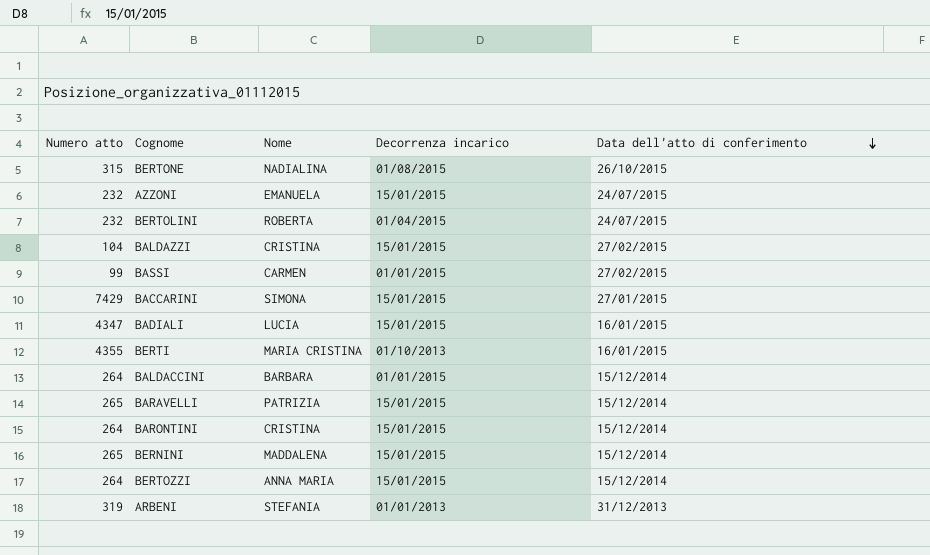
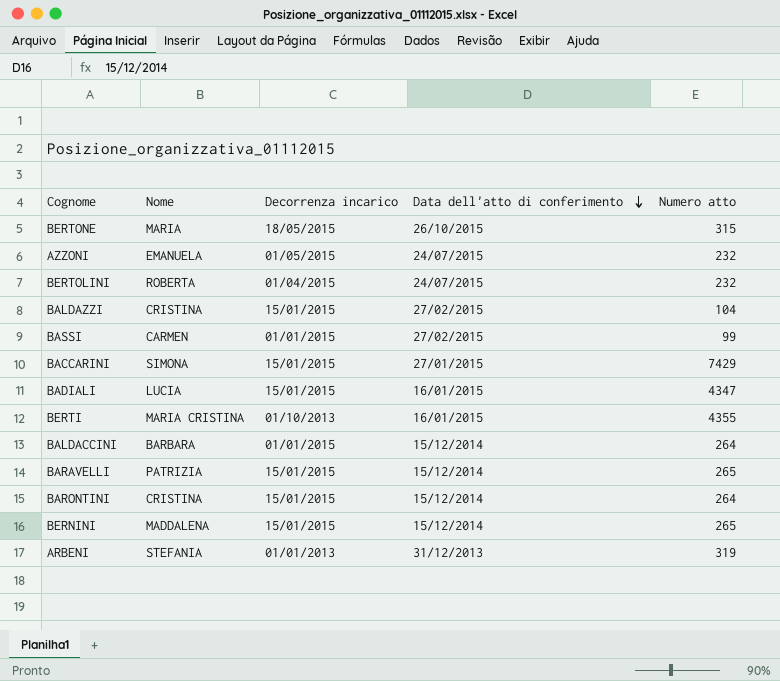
column Numero atto | position: 1 -> 5
row BERTOZZI: 264 | ANNA MARIA | 15/01/2015 | 15/12/2014 -> none
BERTONE | Nome: NADIALINA -> MARIA
BERTONE | Decorrenza incarico: 01/08/2015 -> 18/05/2015
AZZONI | Decorrenza incarico: 15/01/2015 -> 01/05/2015

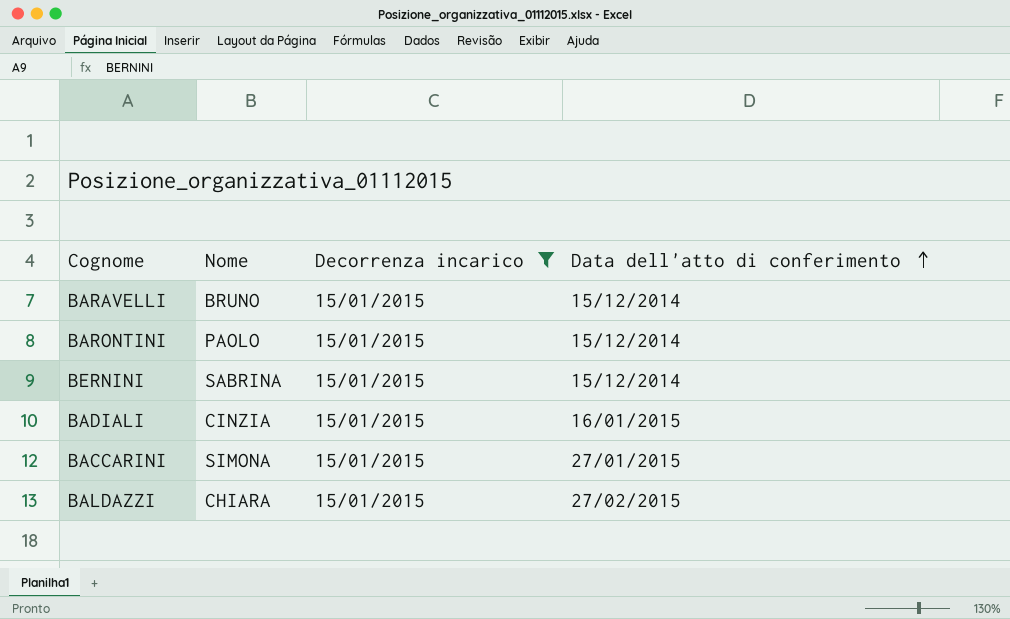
filter: none -> Decorrenza incarico = 15/01/2015
row order: Data dell'atto di conferimento descending -> Data dell'atto di conferimento ascending
column Numero atto | position: 5 -> none
BARAVELLI | Nome: PATRIZIA -> BRUNO
BARONTINI | Nome: CRISTINA -> PAOLO
BERNINI | Nome: MADDALENA -> SABRINA
BADIALI | Nome: LUCIA -> CINZIA
BALDAZZI | Nome: CRISTINA -> CHIARA

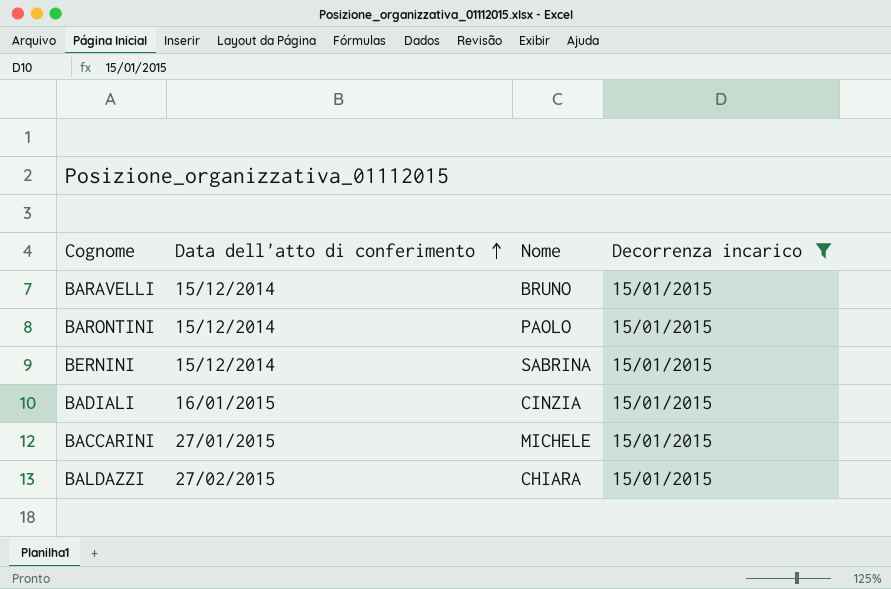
column Data dell'atto di conferimento | position: 4 -> 2
BACCARINI | Nome: SIMONA -> MICHELE

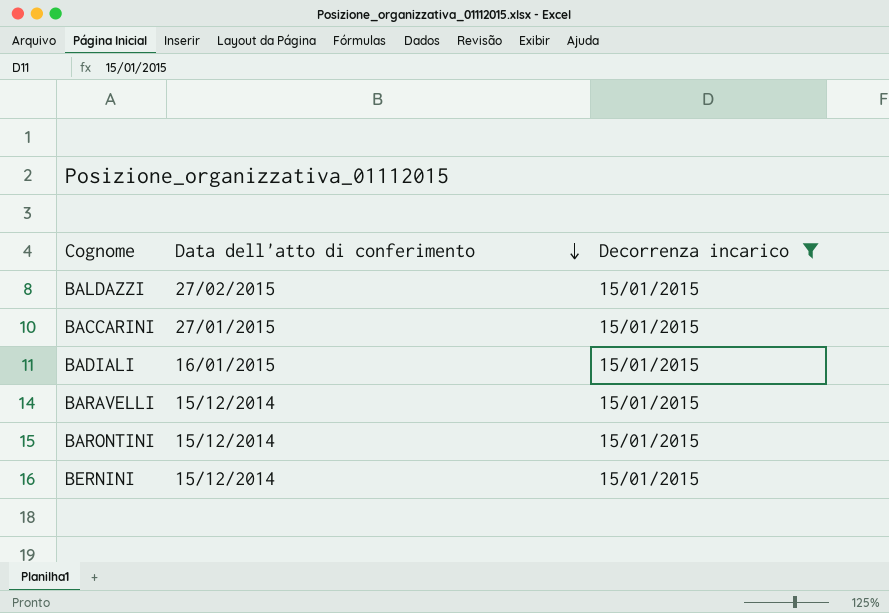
row order: Data dell'atto di conferimento ascending -> Data dell'atto di conferimento descending
column Nome | position: 3 -> none

